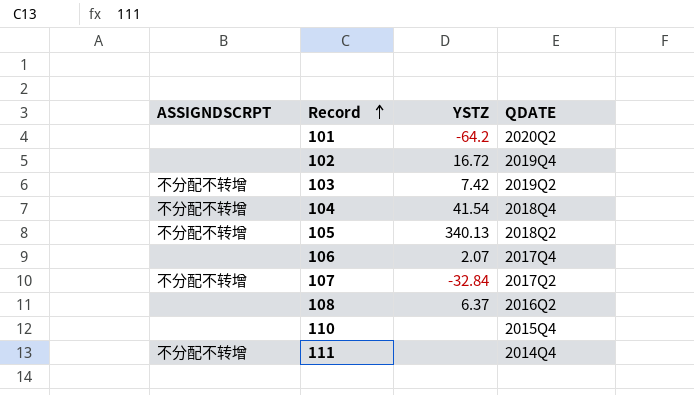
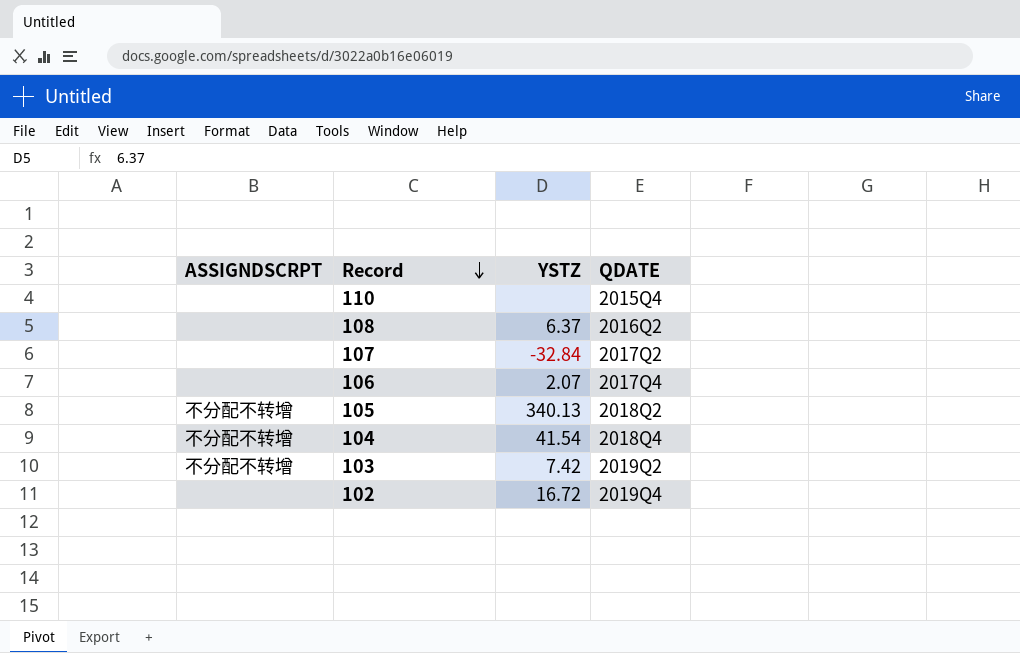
row order: Record ascending -> Record descending
row 101: none | -64.2 | 2020Q2 -> none
row 111: 不分配不转增 | none | 2014Q4 -> none
107 | ASSIGNDSCRPT: 不分配不转增 -> none

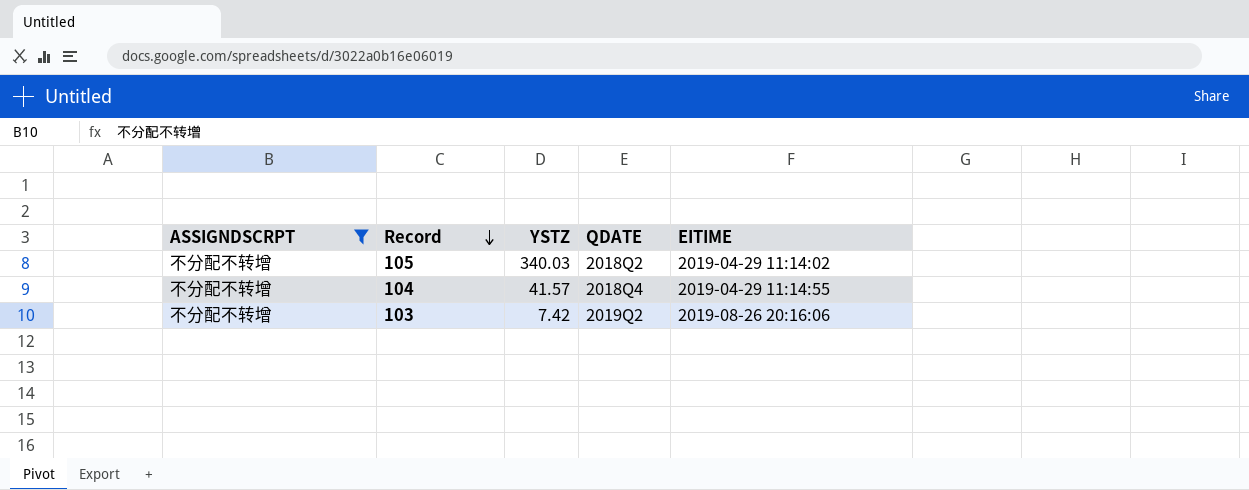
filter: none -> ASSIGNDSCRPT = 不分配不转增
column EITIME | position: none -> 5
105 | YSTZ: 340.13 -> 340.03
104 | YSTZ: 41.54 -> 41.57

